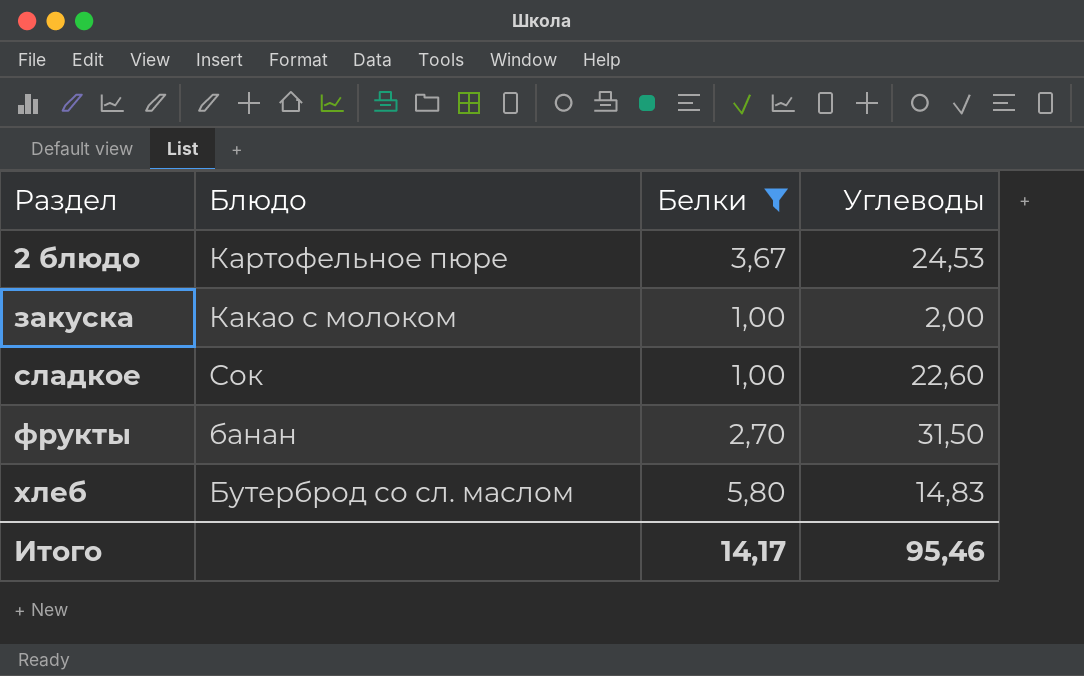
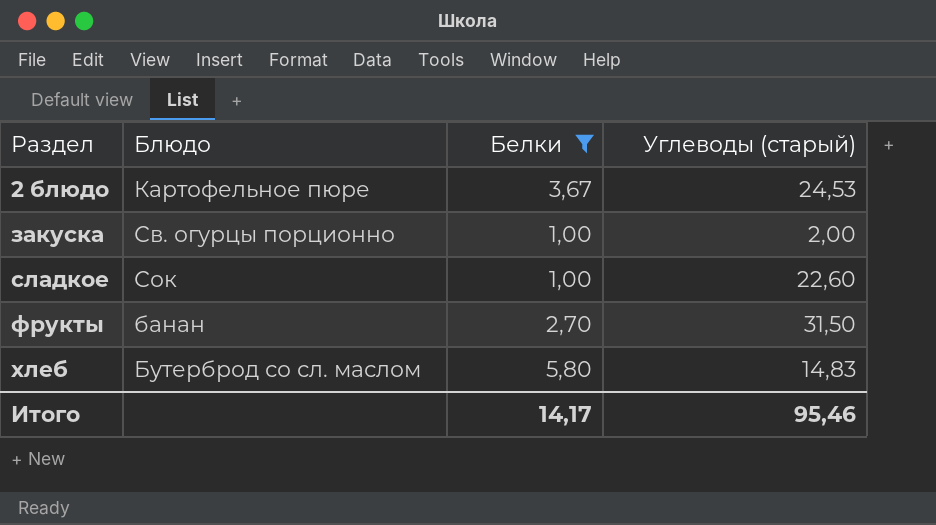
column name: Углеводы -> Углеводы (старый)
закуска | Блюдо: Какао с молоком -> Св. огурцы порционно

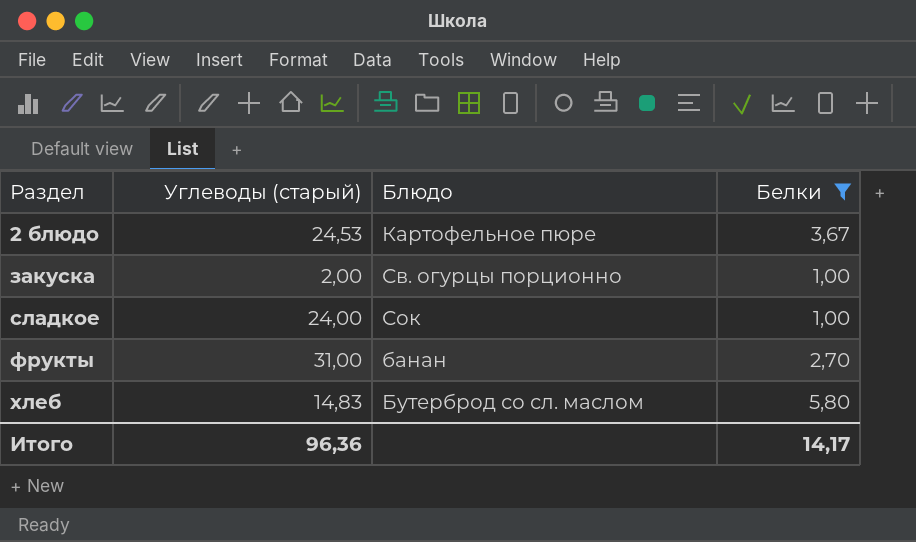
column Углеводы (старый) | position: 4 -> 2
сладкое | Углеводы (старый): 22,60 -> 24,00
фрукты | Углеводы (старый): 31,50 -> 31,00
Итого | Углеводы (старый): 95,46 -> 96,36

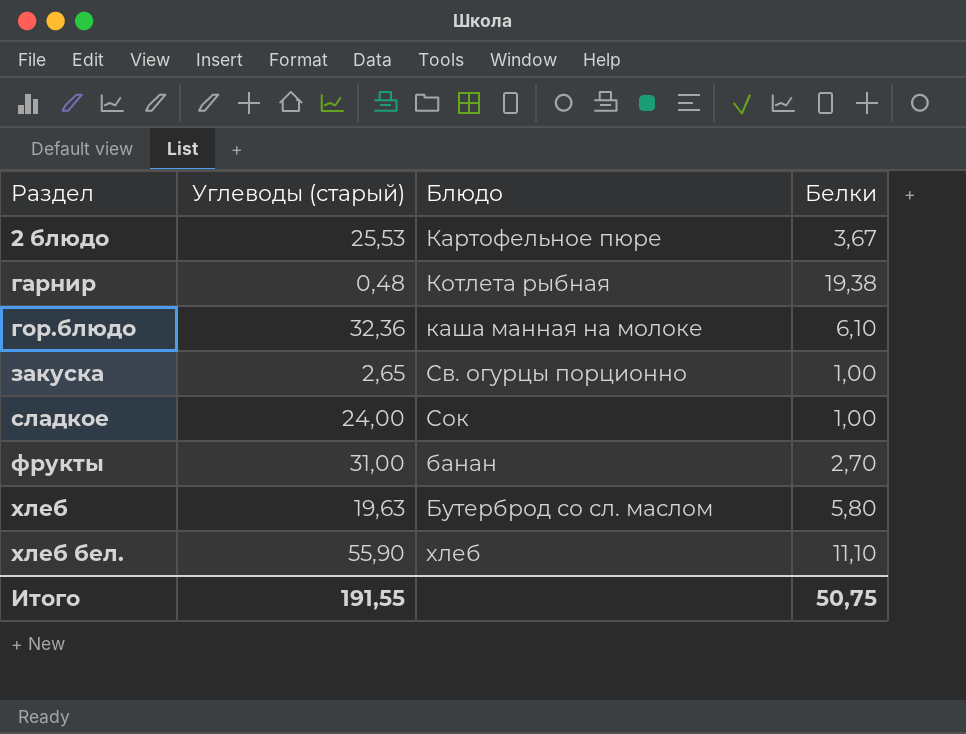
filter: Белки <= 5,80 -> none
2 блюдо | Углеводы (старый): 24,53 -> 25,53
закуска | Углеводы (старый): 2,00 -> 2,65
хлеб | Углеводы (старый): 14,83 -> 19,63
Итого | Углеводы (старый): 96,36 -> 191,55
Итого | Белки: 14,17 -> 50,75

